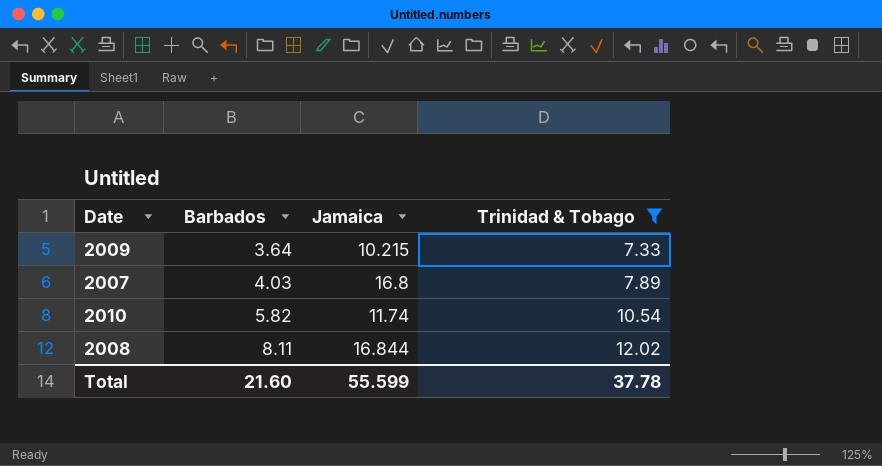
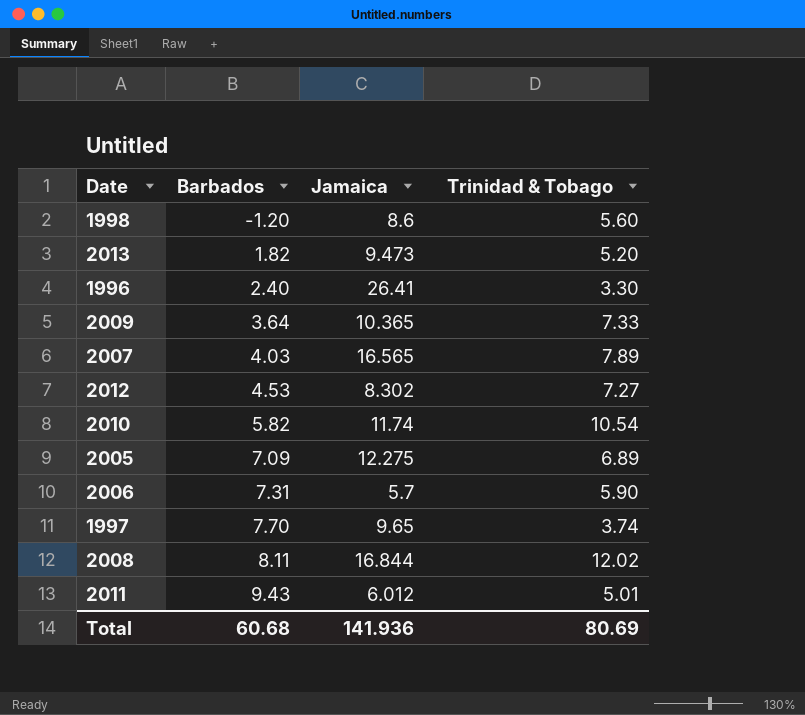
filter: Trinidad & Tobago >= 7.33 -> none
2009 | Jamaica: 10.215 -> 10.365
2007 | Jamaica: 16.8 -> 16.565
Total | Barbados: 21.60 -> 60.68
Total | Jamaica: 55.599 -> 141.936
Total | Trinidad & Tobago: 37.78 -> 80.69

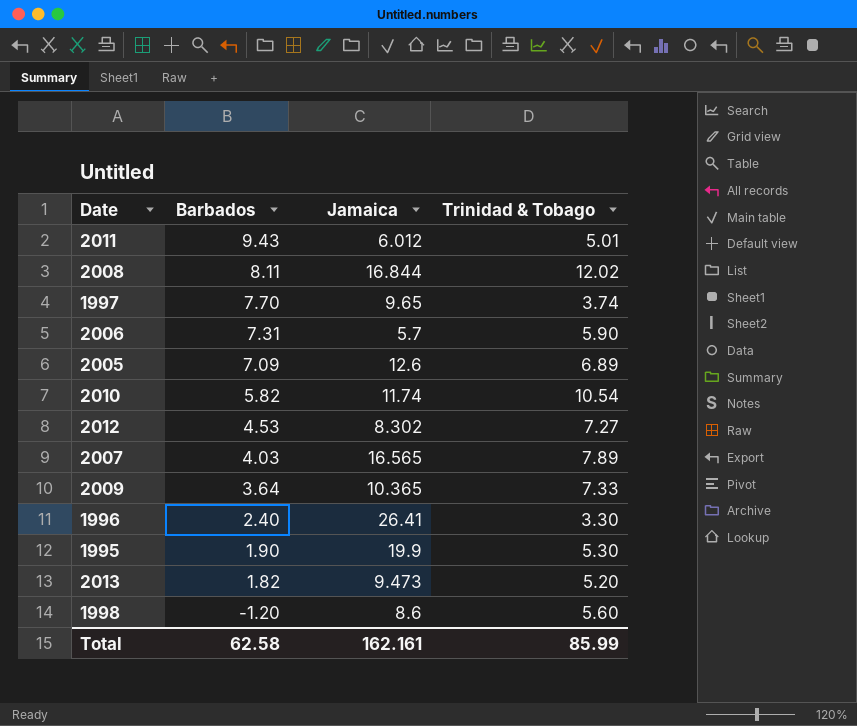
row order: Barbados ascending -> Barbados descending
2005 | Jamaica: 12.275 -> 12.6
row 1995: none -> 1.90 | 19.9 | 5.30
Total | Barbados: 60.68 -> 62.58
Total | Jamaica: 141.936 -> 162.161
Total | Trinidad & Tobago: 80.69 -> 85.99

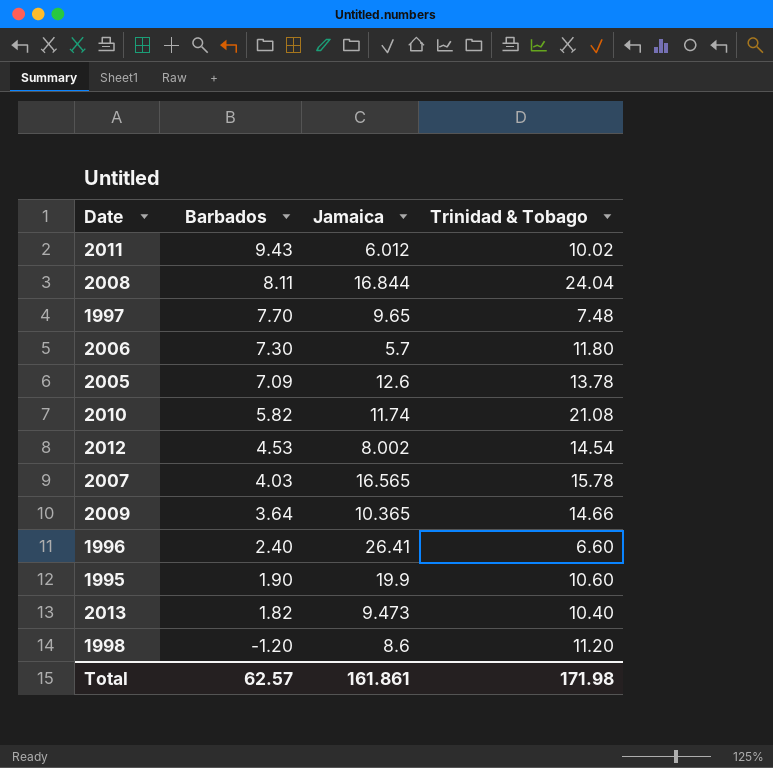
2011 | Trinidad & Tobago: 5.01 -> 10.02
2008 | Trinidad & Tobago: 12.02 -> 24.04
1997 | Trinidad & Tobago: 3.74 -> 7.48
2006 | Barbados: 7.31 -> 7.30
2006 | Trinidad & Tobago: 5.90 -> 11.80
2005 | Trinidad & Tobago: 6.89 -> 13.78
2010 | Trinidad & Tobago: 10.54 -> 21.08
2012 | Jamaica: 8.302 -> 8.002
2012 | Trinidad & Tobago: 7.27 -> 14.54
2007 | Trinidad & Tobago: 7.89 -> 15.78
2009 | Trinidad & Tobago: 7.33 -> 14.66
1996 | Trinidad & Tobago: 3.30 -> 6.60
1995 | Trinidad & Tobago: 5.30 -> 10.60
2013 | Trinidad & Tobago: 5.20 -> 10.40
1998 | Trinidad & Tobago: 5.60 -> 11.20
Total | Barbados: 62.58 -> 62.57
Total | Jamaica: 162.161 -> 161.861
Total | Trinidad & Tobago: 85.99 -> 171.98

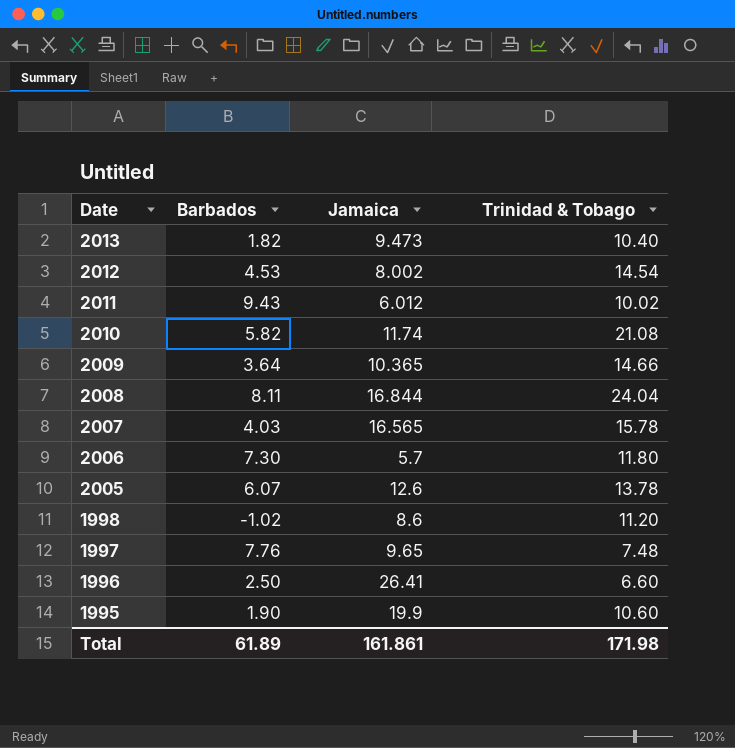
row order: Barbados descending -> Date descending
2005 | Barbados: 7.09 -> 6.07
1998 | Barbados: -1.20 -> -1.02
1997 | Barbados: 7.70 -> 7.76
1996 | Barbados: 2.40 -> 2.50
Total | Barbados: 62.57 -> 61.89

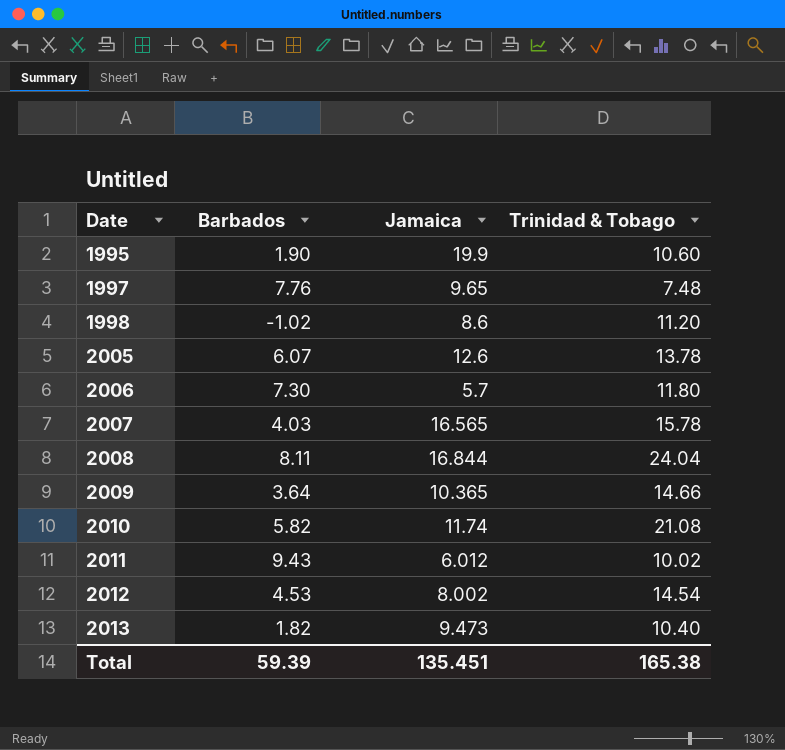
row order: Date descending -> Date ascending
row 1996: 2.50 | 26.41 | 6.60 -> none
Total | Barbados: 61.89 -> 59.39
Total | Jamaica: 161.861 -> 135.451
Total | Trinidad & Tobago: 171.98 -> 165.38

